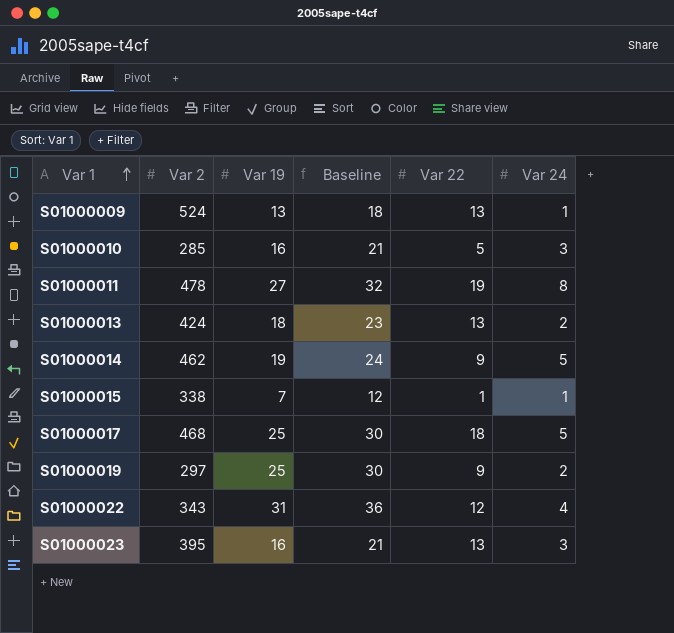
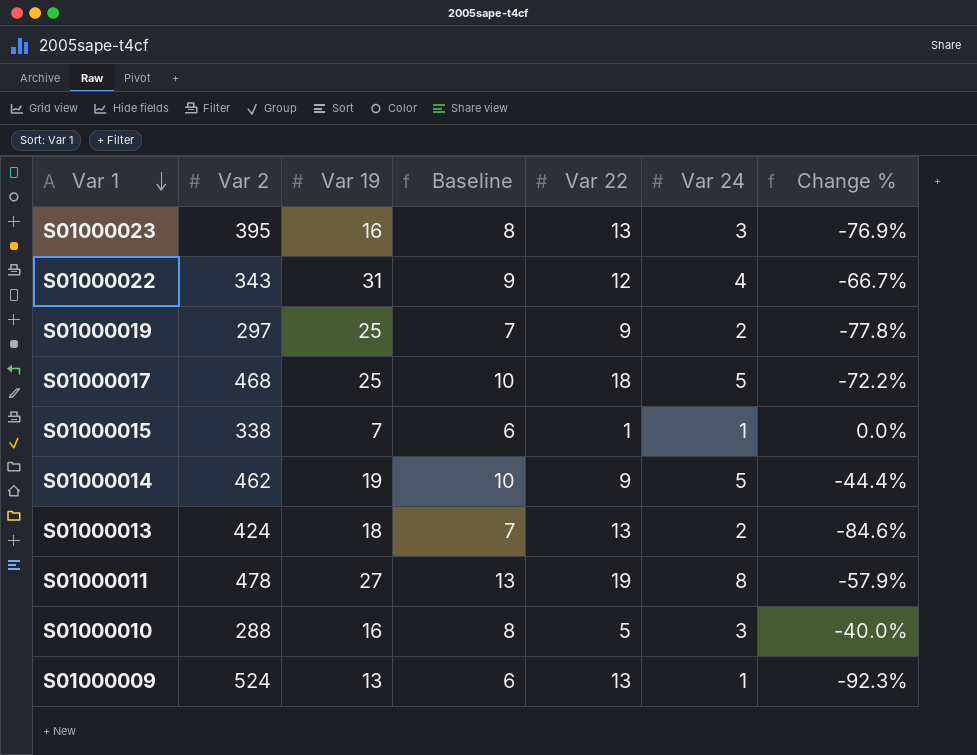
row order: Var 1 ascending -> Var 1 descending
column Baseline | formula: [Var 19] + 5 -> [Var 24] + 5
column Change % | formula: none -> ([Var 24] - [Var 22]) / [Var 22]
S01000010 | Var 2: 285 -> 288

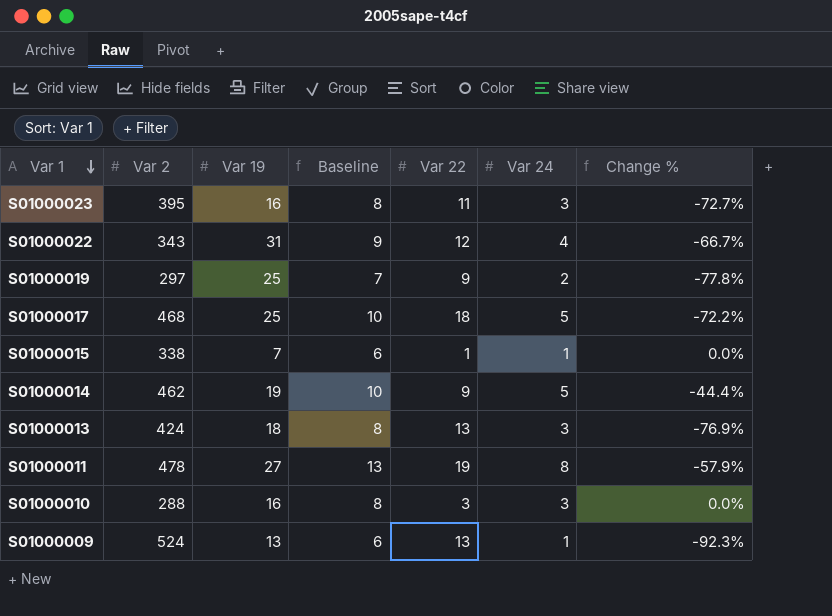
S01000023 | Var 22: 13 -> 11
S01000023 | Change %: -76.9% -> -72.7%
S01000013 | Baseline: 7 -> 8
S01000013 | Var 24: 2 -> 3
S01000013 | Change %: -84.6% -> -76.9%
S01000010 | Var 22: 5 -> 3
S01000010 | Change %: -40.0% -> 0.0%

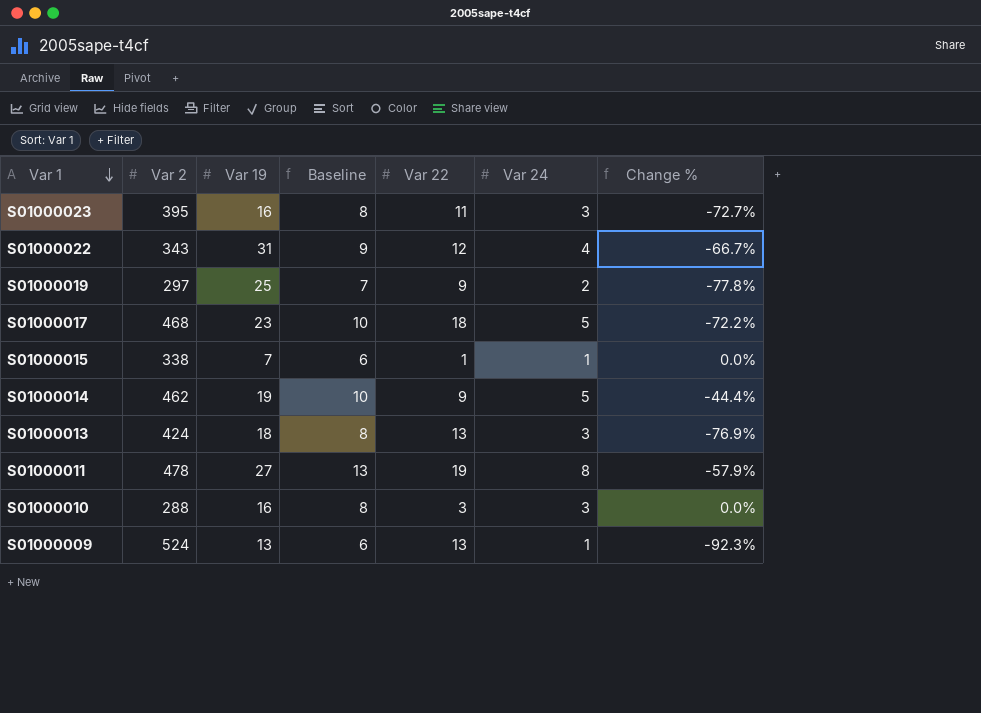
S01000017 | Var 19: 25 -> 23

